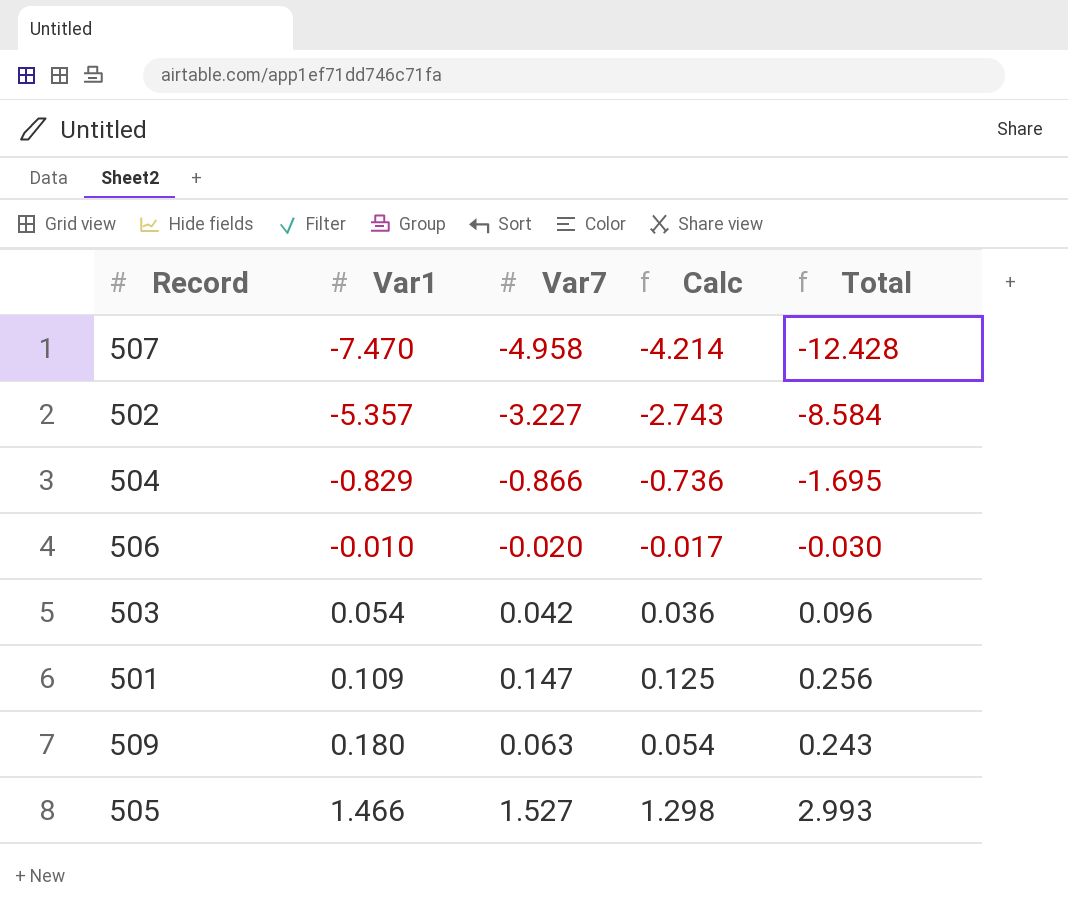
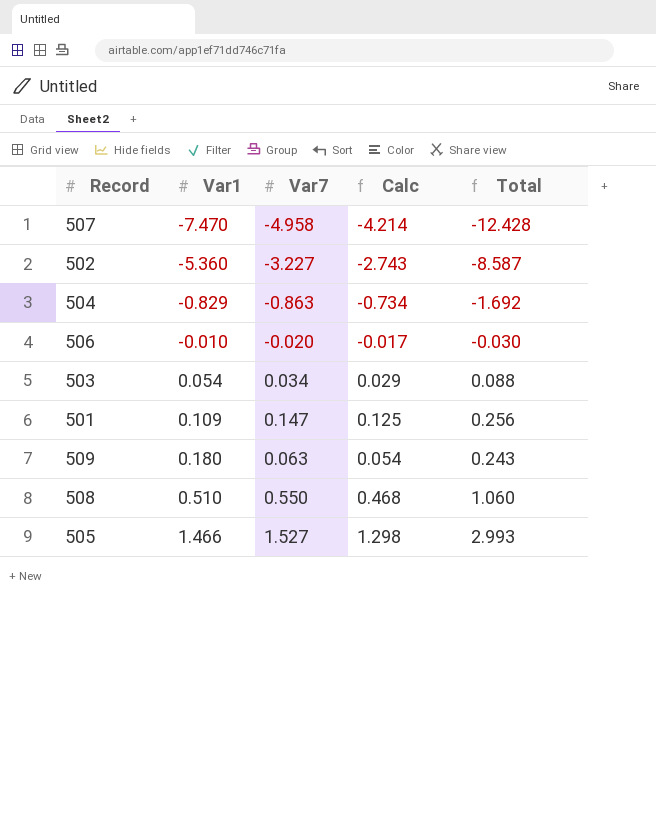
502 | Var1: -5.357 -> -5.360
502 | Total: -8.584 -> -8.587
504 | Var7: -0.866 -> -0.863
504 | Calc: -0.736 -> -0.734
504 | Total: -1.695 -> -1.692
503 | Var7: 0.042 -> 0.034
503 | Calc: 0.036 -> 0.029
503 | Total: 0.096 -> 0.088
row 508: none -> 0.510 | 0.550 | 0.468 | 1.060

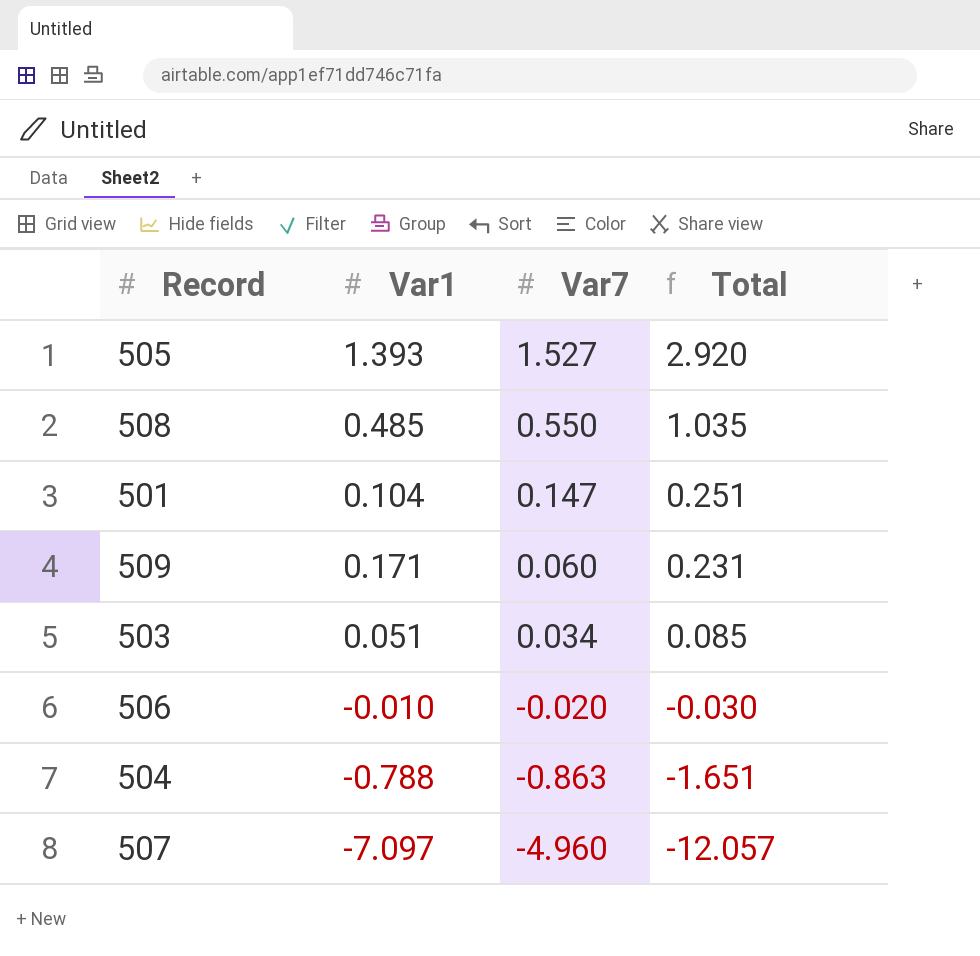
row order: Var1 ascending -> Var7 descending
column Calc | formula: [Var7] * 0.85 -> none
row 502: -5.360 | -3.227 | -2.743 | -8.587 -> none
505 | Var1: 1.466 -> 1.393
505 | Total: 2.993 -> 2.920
508 | Var1: 0.510 -> 0.485
508 | Total: 1.060 -> 1.035
501 | Var1: 0.109 -> 0.104
501 | Total: 0.256 -> 0.251
509 | Var1: 0.180 -> 0.171
509 | Var7: 0.063 -> 0.060
509 | Total: 0.243 -> 0.231
503 | Var1: 0.054 -> 0.051
503 | Total: 0.088 -> 0.085
504 | Var1: -0.829 -> -0.788
504 | Total: -1.692 -> -1.651
507 | Var1: -7.470 -> -7.097
507 | Var7: -4.958 -> -4.960
507 | Total: -12.428 -> -12.057

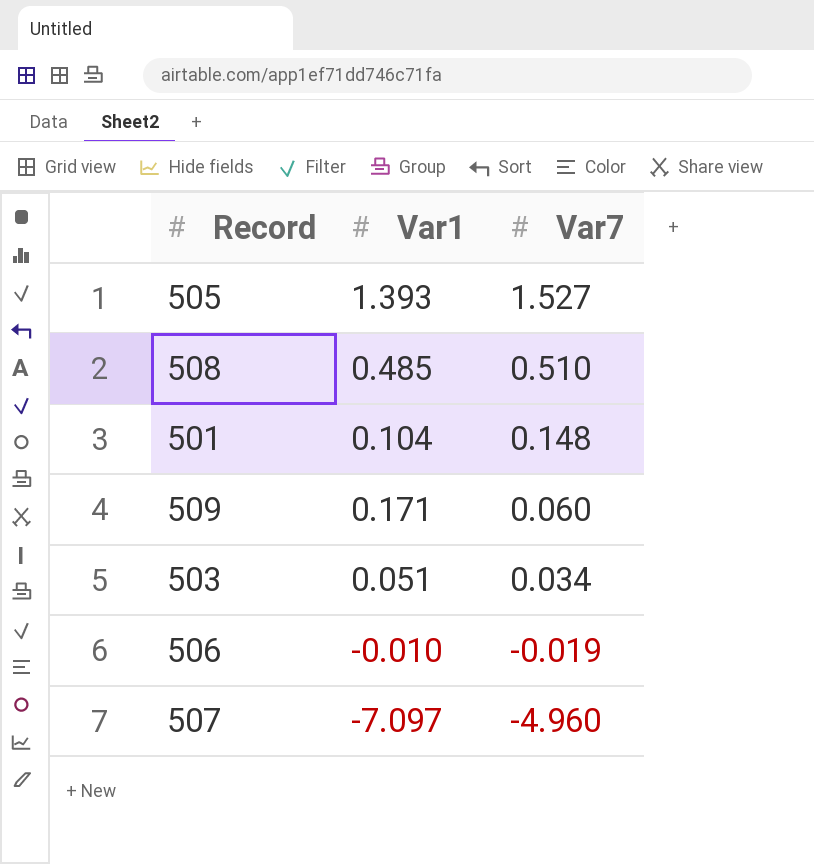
column Total | formula: [Var1] + [Var7] -> none
row 504: -0.788 | -0.863 | -1.651 -> none
508 | Var7: 0.550 -> 0.510
501 | Var7: 0.147 -> 0.148
506 | Var7: -0.020 -> -0.019

